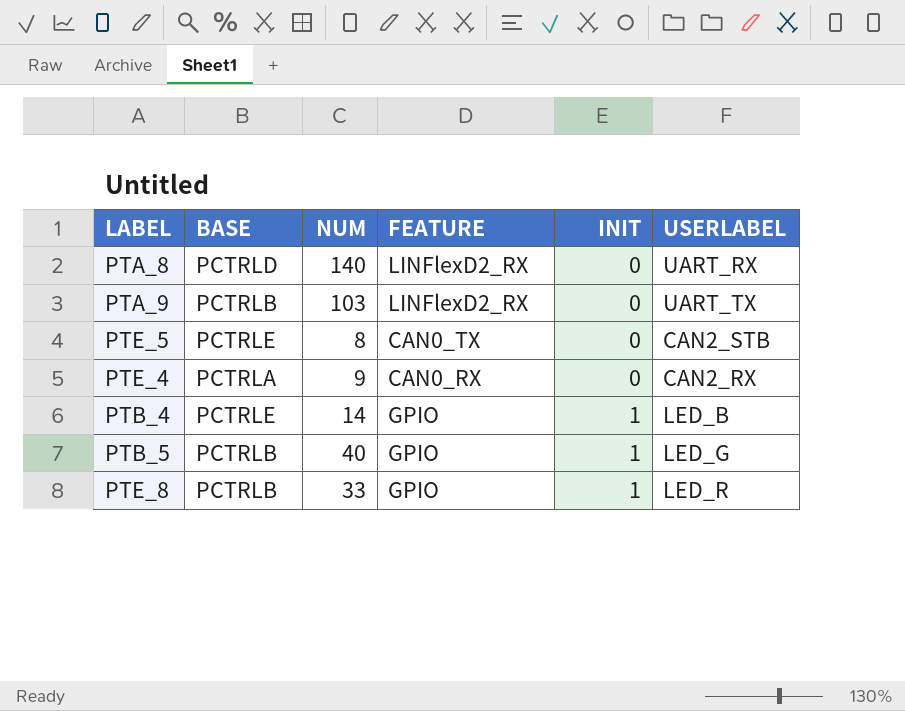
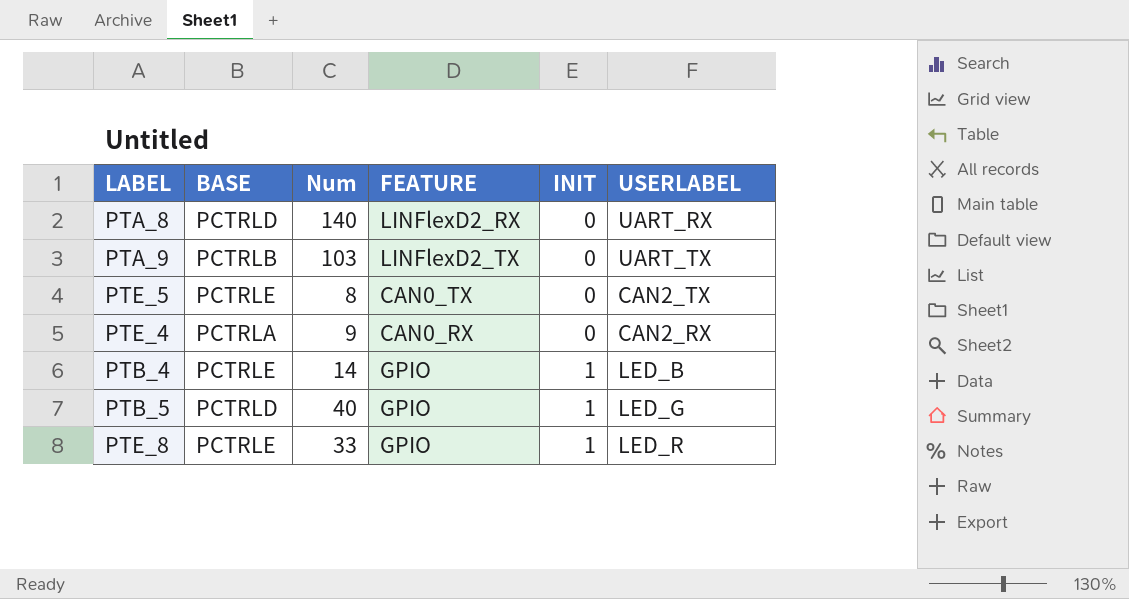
column name: NUM -> Num
PTA_9 | FEATURE: LINFlexD2_RX -> LINFlexD2_TX
PTE_5 | USERLABEL: CAN2_STB -> CAN2_TX
PTB_5 | BASE: PCTRLB -> PCTRLD
PTE_8 | BASE: PCTRLB -> PCTRLE

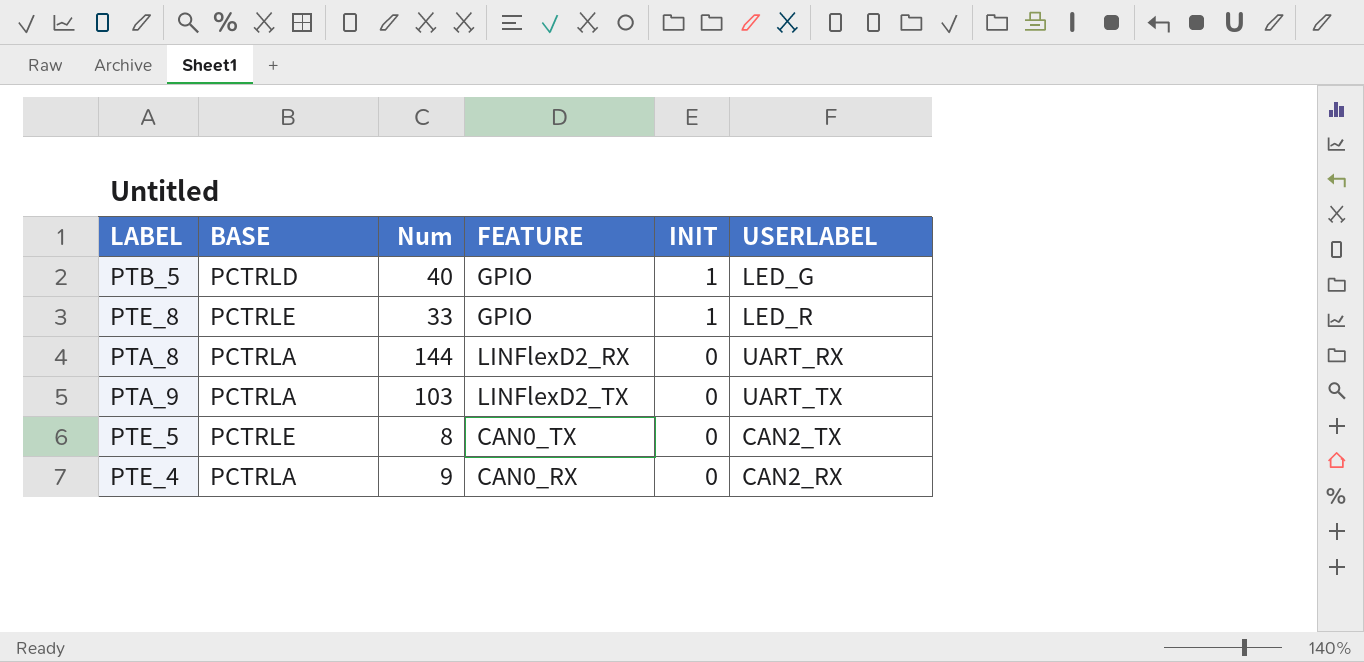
row order: INIT ascending -> INIT descending
row PTB_4: PCTRLE | 14 | GPIO | 1 | LED_B -> none
PTA_8 | BASE: PCTRLD -> PCTRLA
PTA_8 | Num: 140 -> 144
PTA_9 | BASE: PCTRLB -> PCTRLA

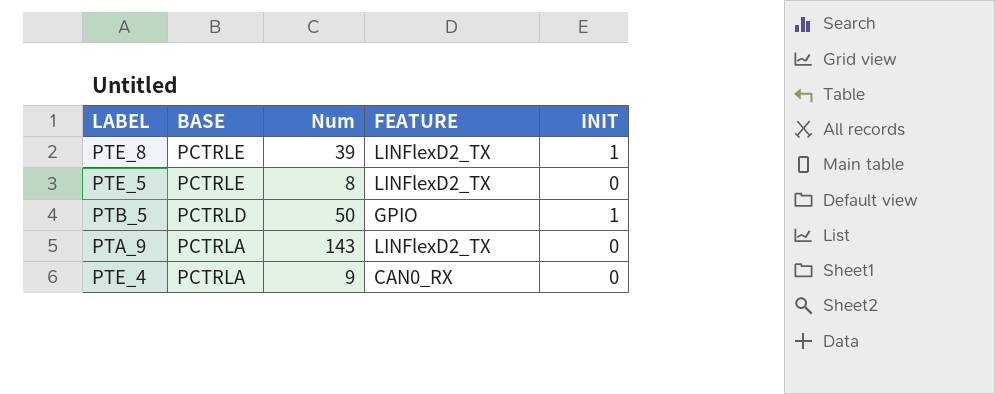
row order: INIT descending -> BASE descending
column USERLABEL | position: 6 -> none
row PTA_8: PCTRLA | 144 | LINFlexD2_RX | 0 | UART_RX -> none
PTE_8 | Num: 33 -> 39
PTE_8 | FEATURE: GPIO -> LINFlexD2_TX
PTE_5 | FEATURE: CAN0_TX -> LINFlexD2_TX
PTB_5 | Num: 40 -> 50
PTA_9 | Num: 103 -> 143

